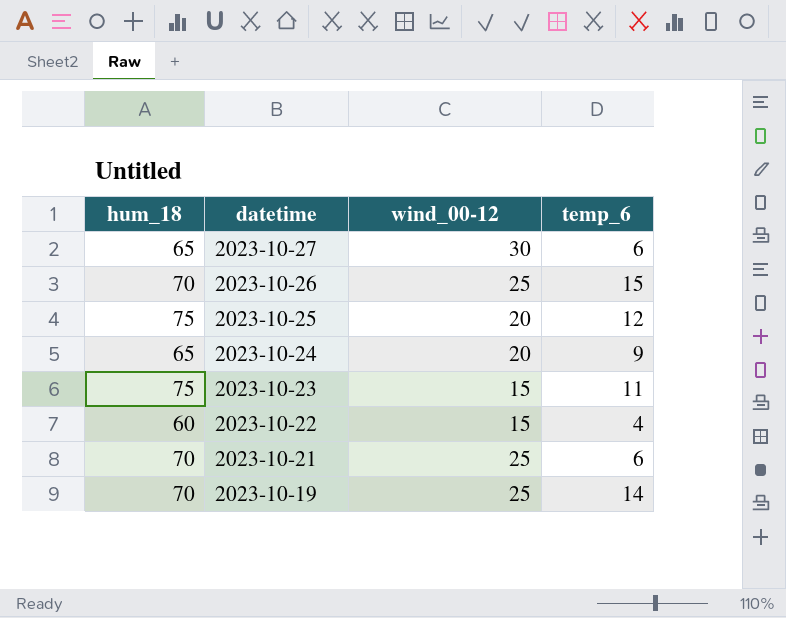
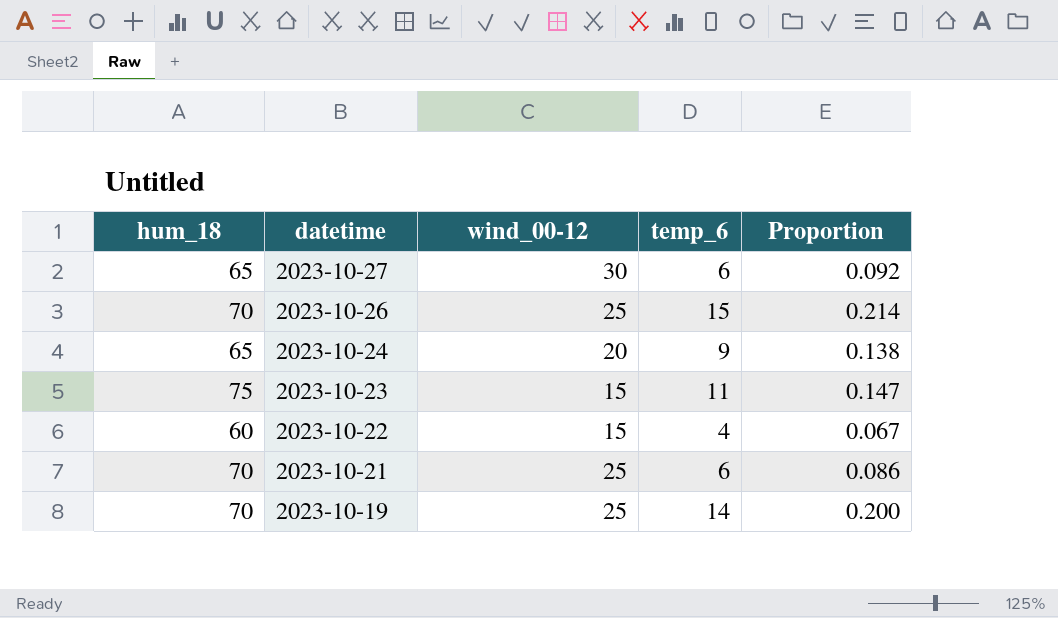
column Proportion | formula: none -> [temp_6] / [hum_18]
row 2023-10-25: 75 | 20 | 12 -> none

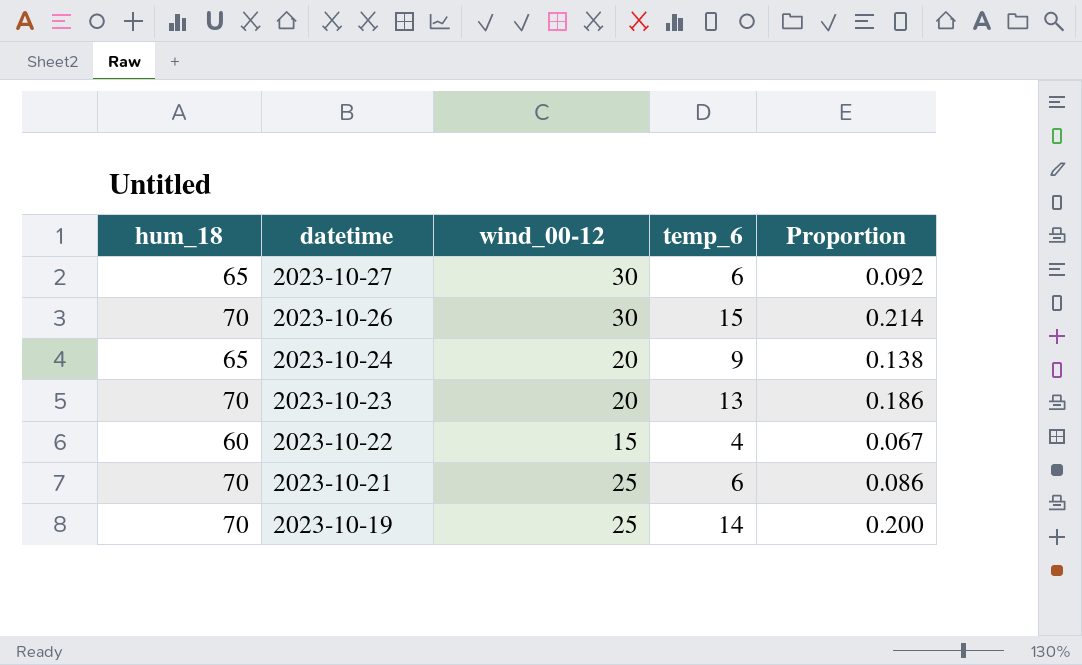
2023-10-26 | wind_00-12: 25 -> 30
2023-10-23 | hum_18: 75 -> 70
2023-10-23 | wind_00-12: 15 -> 20
2023-10-23 | temp_6: 11 -> 13
2023-10-23 | Proportion: 0.147 -> 0.186

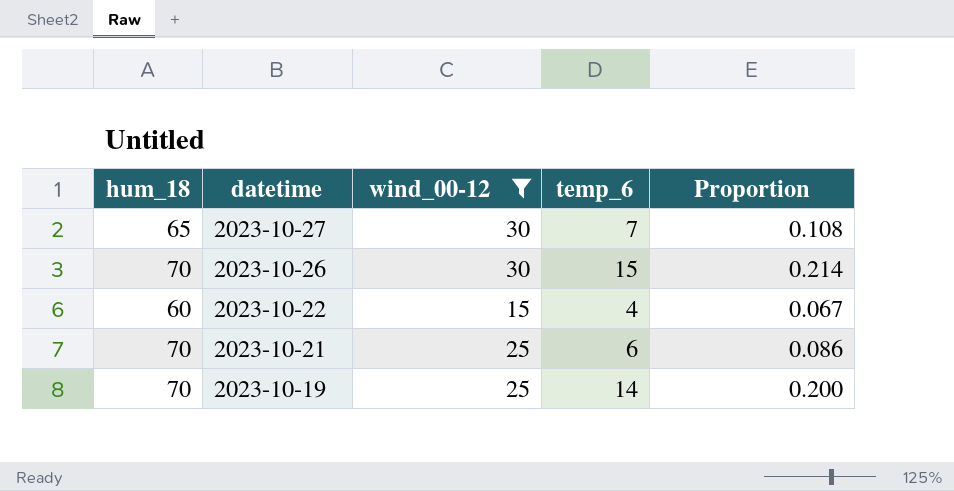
filter: none -> wind_00-12 != 20
2023-10-27 | temp_6: 6 -> 7
2023-10-27 | Proportion: 0.092 -> 0.108

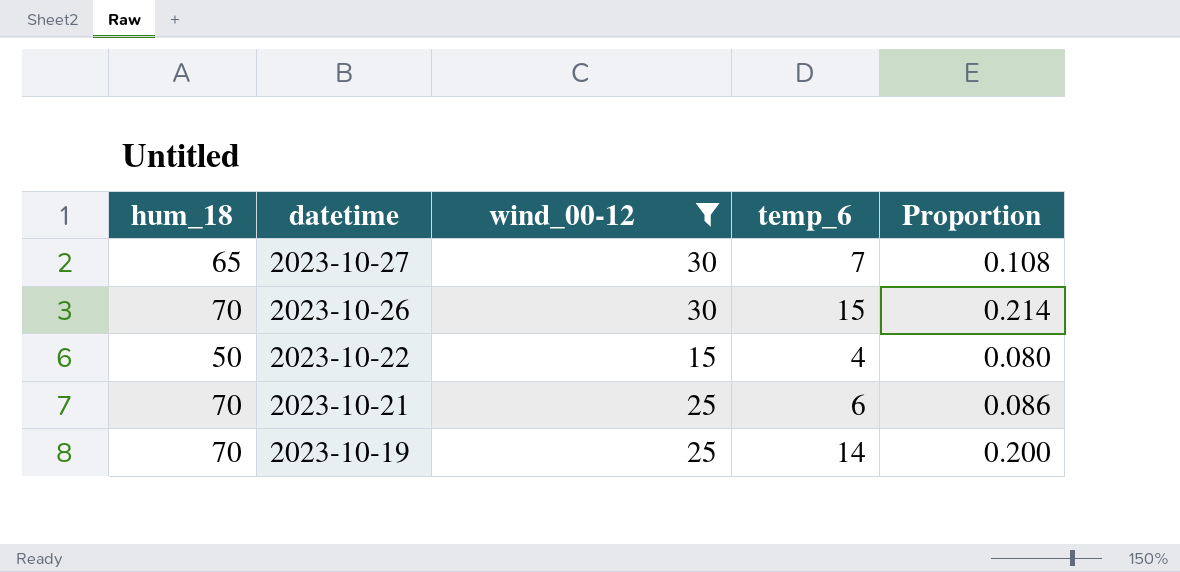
2023-10-22 | hum_18: 60 -> 50
2023-10-22 | Proportion: 0.067 -> 0.080

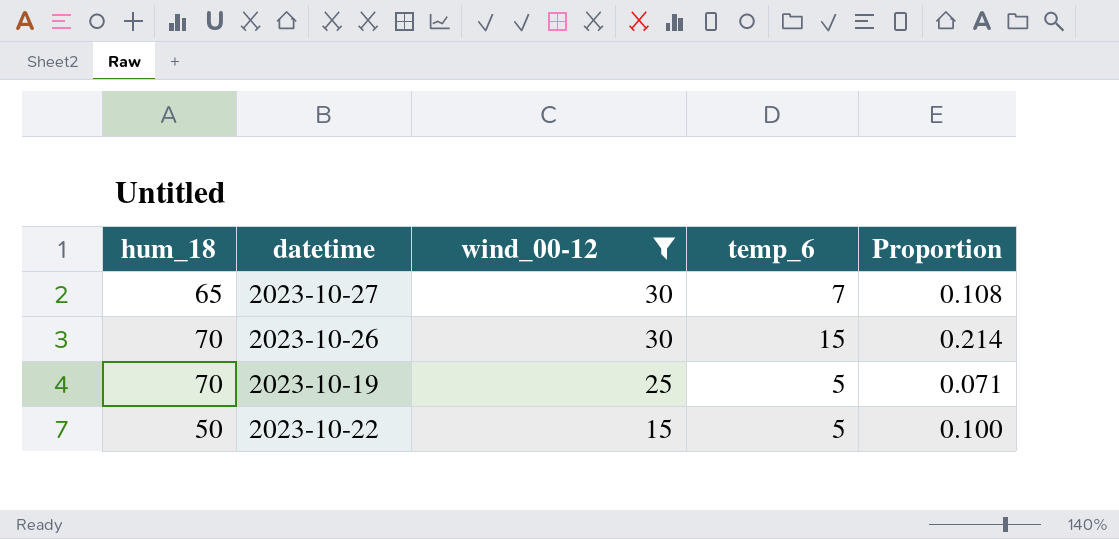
row order: datetime descending -> wind_00-12 descending
row 2023-10-21: 70 | 25 | 6 | 0.086 -> none
2023-10-19 | temp_6: 14 -> 5
2023-10-19 | Proportion: 0.200 -> 0.071
2023-10-22 | temp_6: 4 -> 5
2023-10-22 | Proportion: 0.080 -> 0.100

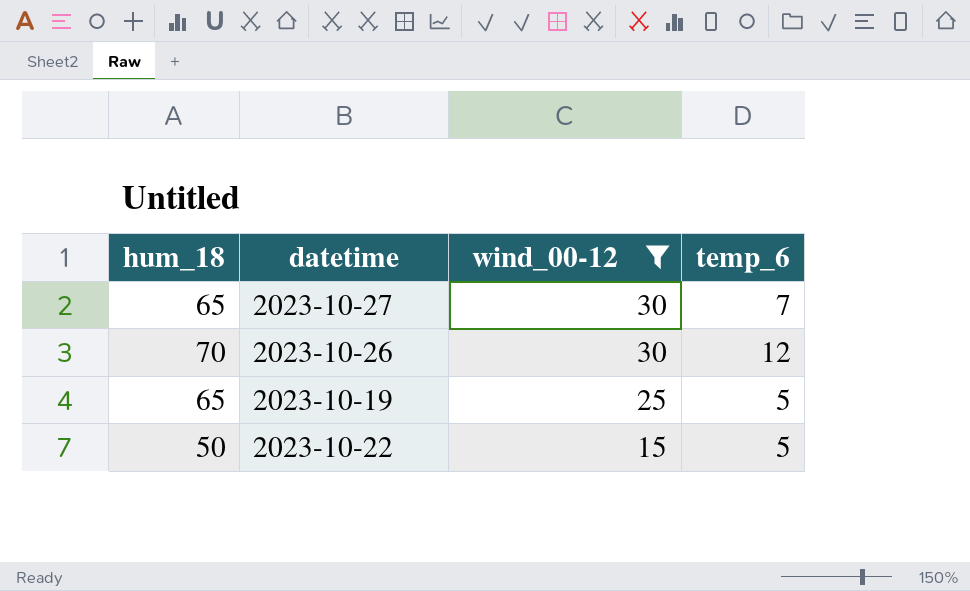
column Proportion | formula: [temp_6] / [hum_18] -> none
2023-10-26 | temp_6: 15 -> 12
2023-10-19 | hum_18: 70 -> 65

